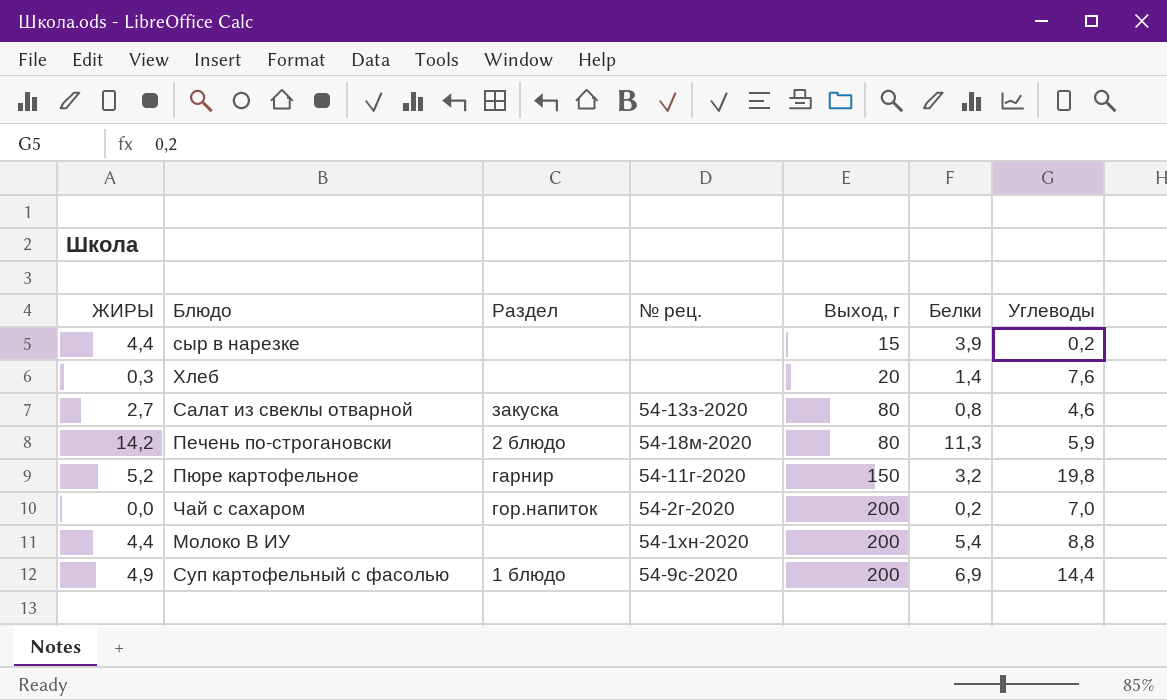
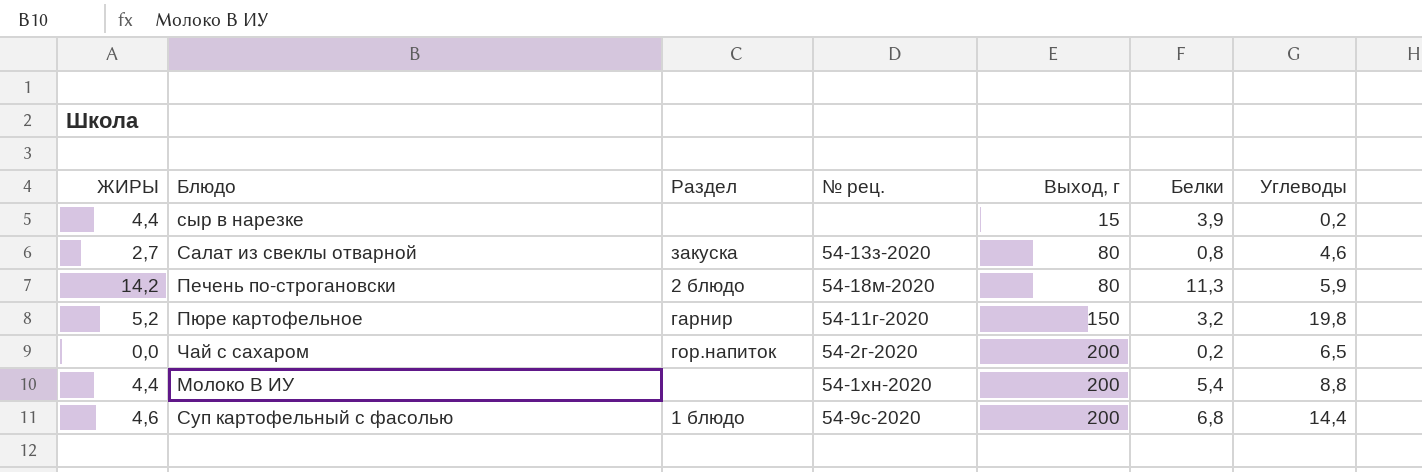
row Хлеб: 0,3 | none | none | 20 | 1,4 | 7,6 -> none
Чай с сахаром | Углеводы: 7,0 -> 6,5
Суп картофельный с фасолью | ЖИРЫ: 4,9 -> 4,6
Суп картофельный с фасолью | Белки: 6,9 -> 6,8

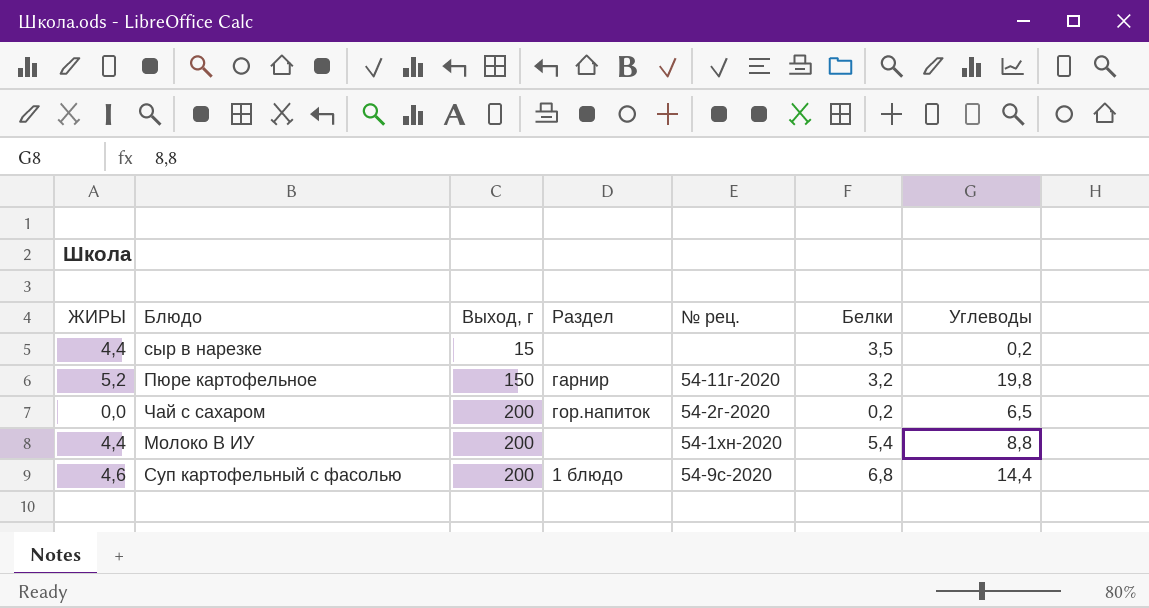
column Выход, г | position: 5 -> 3
row Салат из свеклы отварной: 2,7 | закуска | 54-13з-2020 | 80 | 0,8 | 4,6 -> none
row Печень по-строгановски: 14,2 | 2 блюдо | 54-18м-2020 | 80 | 11,3 | 5,9 -> none
сыр в нарезке | Белки: 3,9 -> 3,5

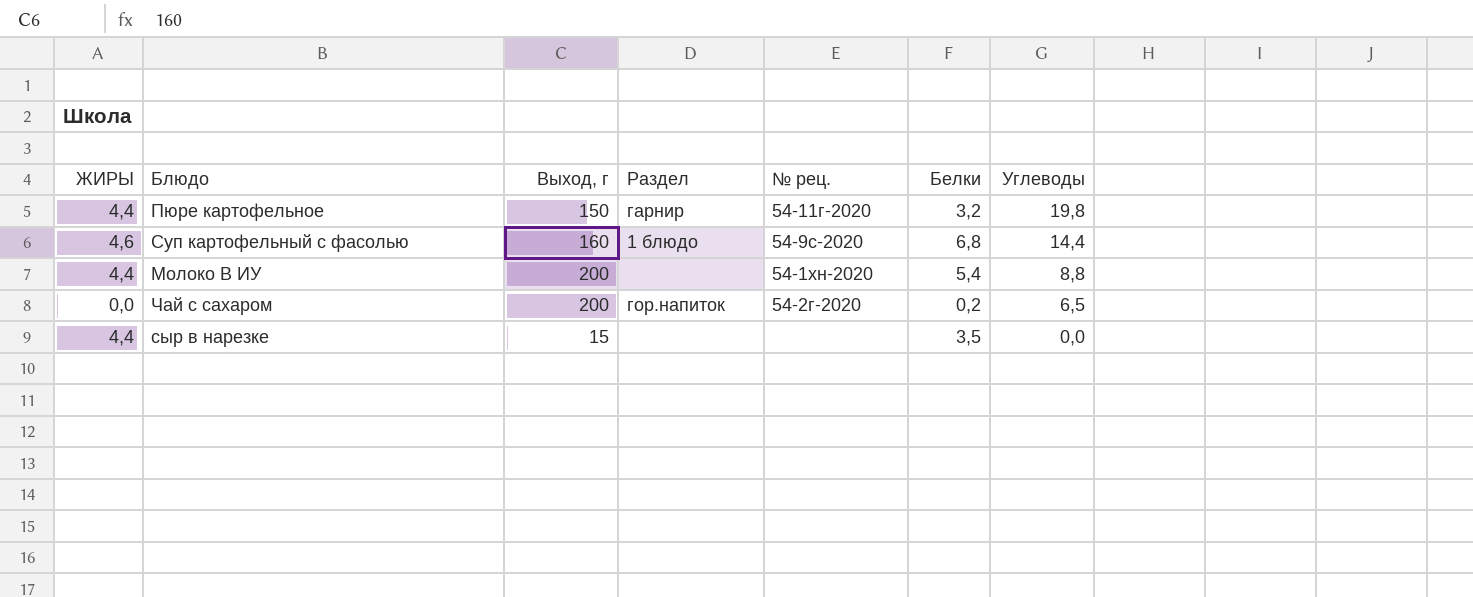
row order: Выход, г ascending -> Углеводы descending
Пюре картофельное | ЖИРЫ: 5,2 -> 4,4
Суп картофельный с фасолью | Выход, г: 200 -> 160
сыр в нарезке | Углеводы: 0,2 -> 0,0

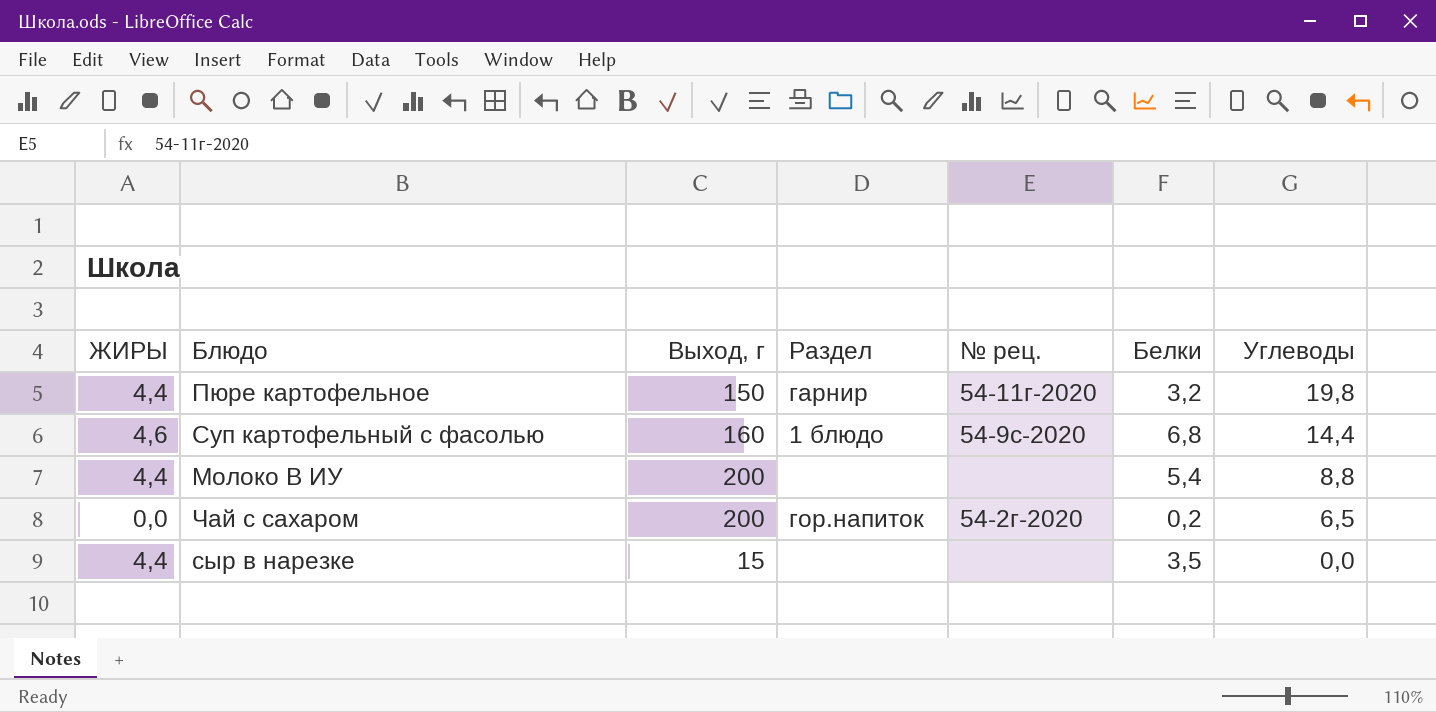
Молоко В ИУ | № рец.: 54-1хн-2020 -> none

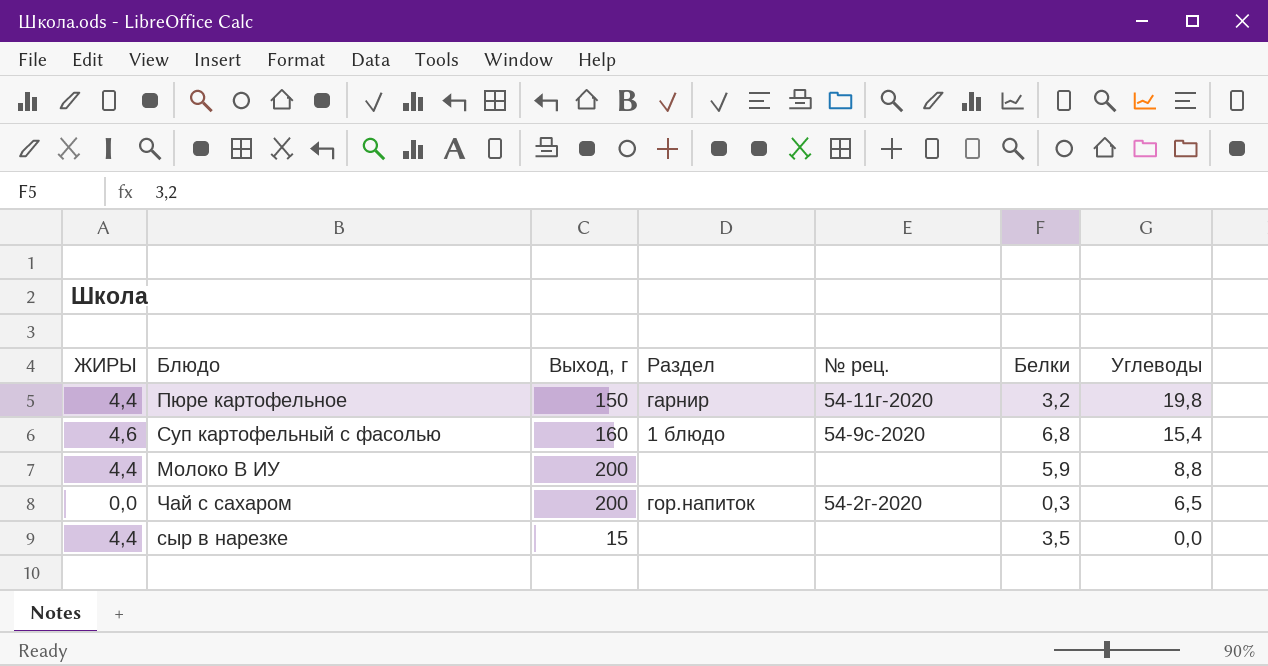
Суп картофельный с фасолью | Углеводы: 14,4 -> 15,4
Молоко В ИУ | Белки: 5,4 -> 5,9
Чай с сахаром | Белки: 0,2 -> 0,3

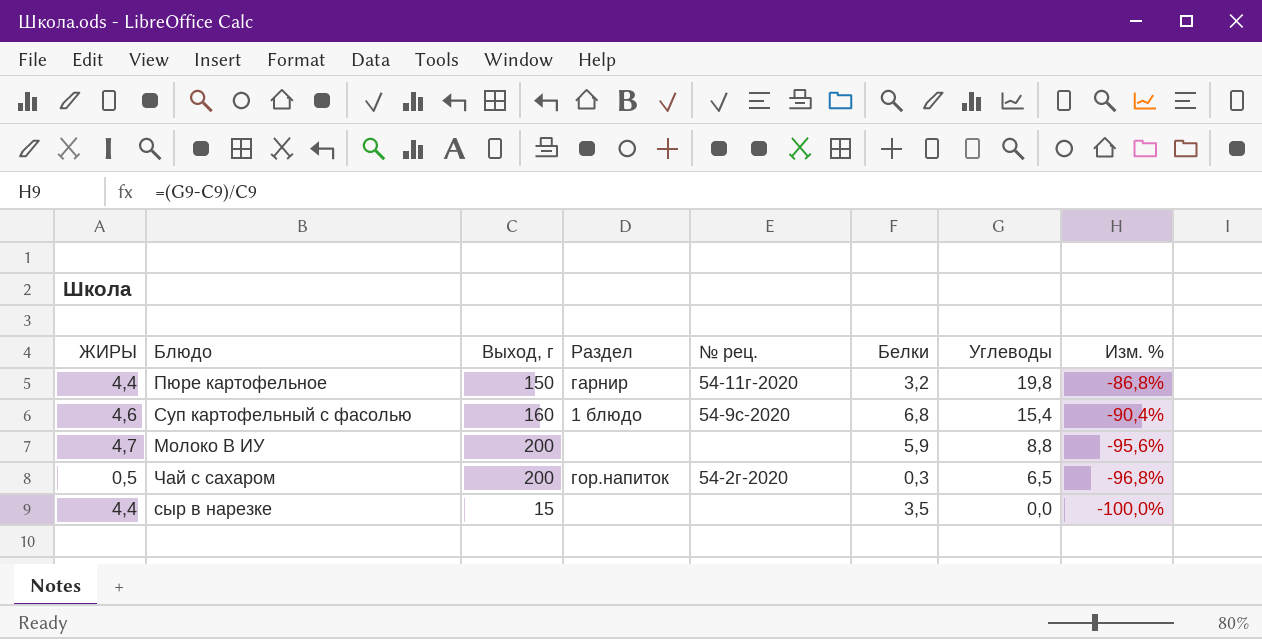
column Изм. % | formula: none -> ([Углеводы] - [Выход, г]) / [Выход, г]
Молоко В ИУ | ЖИРЫ: 4,4 -> 4,7
Чай с сахаром | ЖИРЫ: 0,0 -> 0,5

